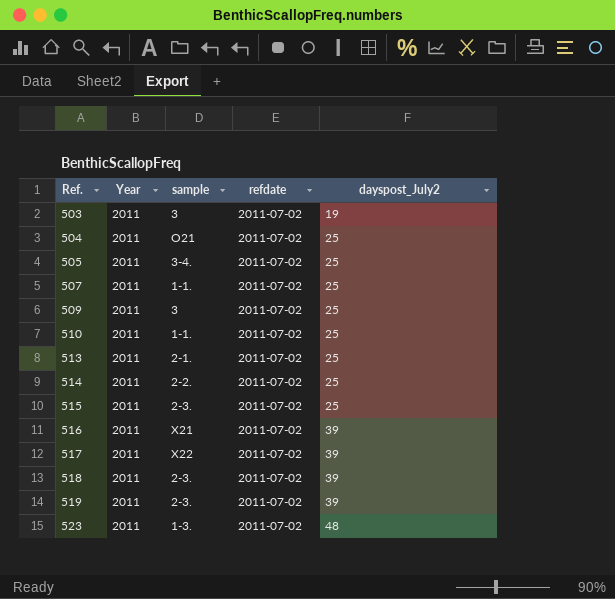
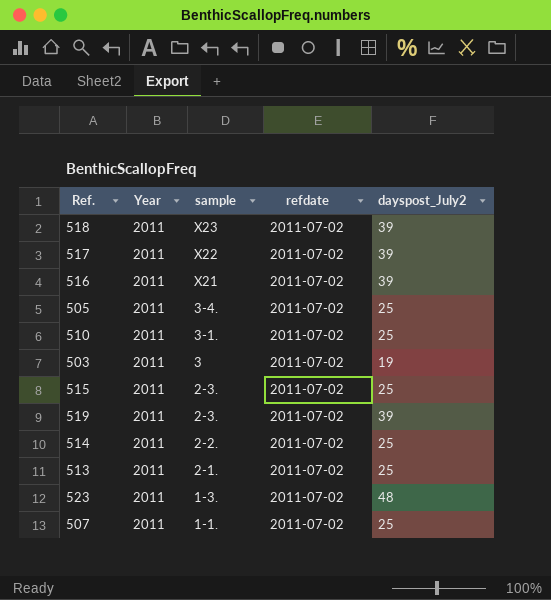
row order: Ref. ascending -> sample descending
row 504: 2011 | O21 | 2011-07-02 | 25 -> none
row 509: 2011 | 3 | 2011-07-02 | 25 -> none
518 | sample: 2-3. -> X23
510 | sample: 1-1. -> 3-1.

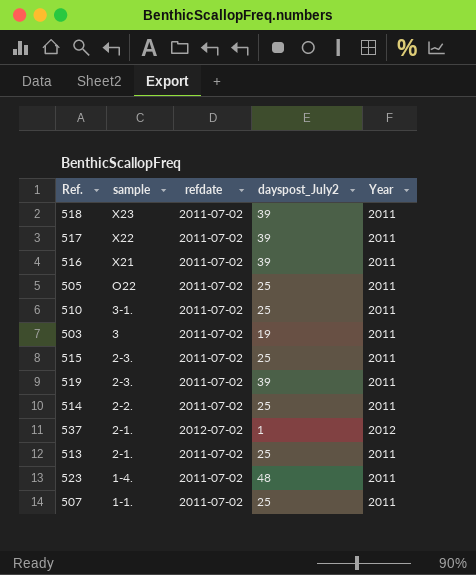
column Year | position: 2 -> 5
505 | sample: 3-4. -> O22
row 537: none -> 2-1. | 2012-07-02 | 1 | 2012
523 | sample: 1-3. -> 1-4.

